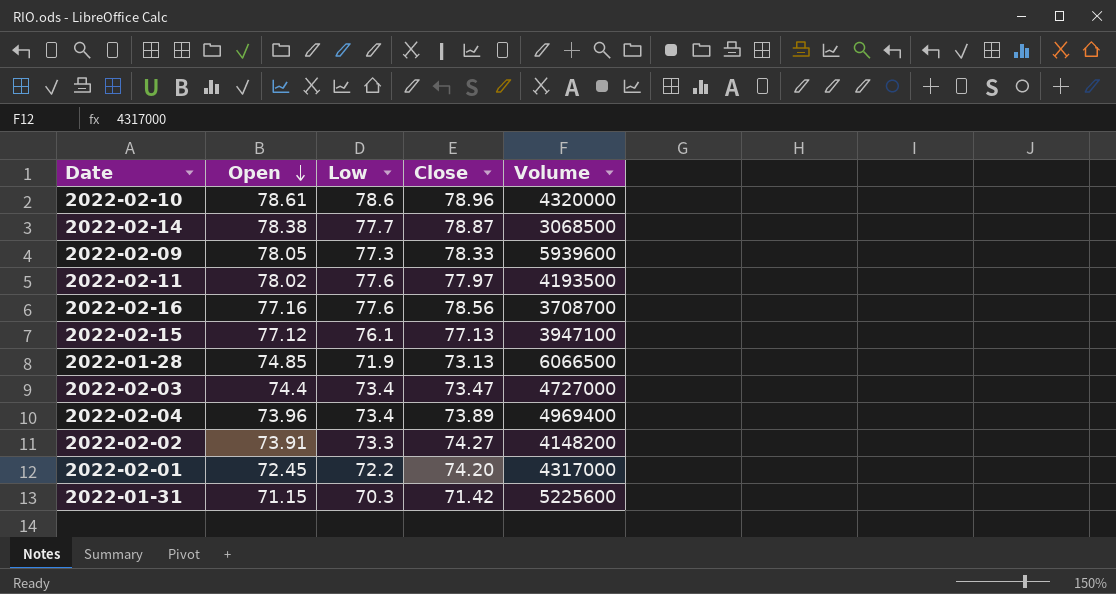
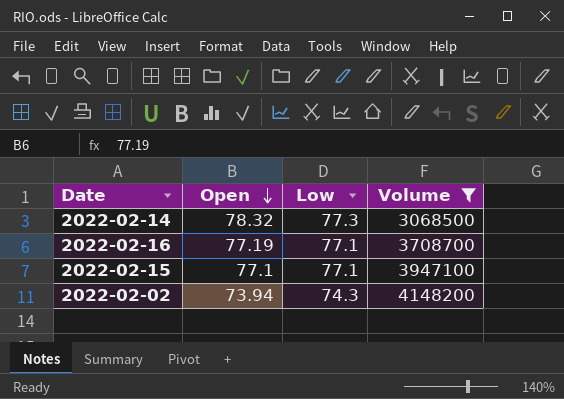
filter: none -> Volume <= 4148200
column Close | position: 4 -> none
2022-02-14 | Open: 78.38 -> 78.32
2022-02-14 | Low: 77.7 -> 77.3
2022-02-16 | Open: 77.16 -> 77.19
2022-02-16 | Low: 77.6 -> 77.1
2022-02-15 | Open: 77.12 -> 77.1
2022-02-15 | Low: 76.1 -> 77.1
2022-02-02 | Open: 73.91 -> 73.94
2022-02-02 | Low: 73.3 -> 74.3

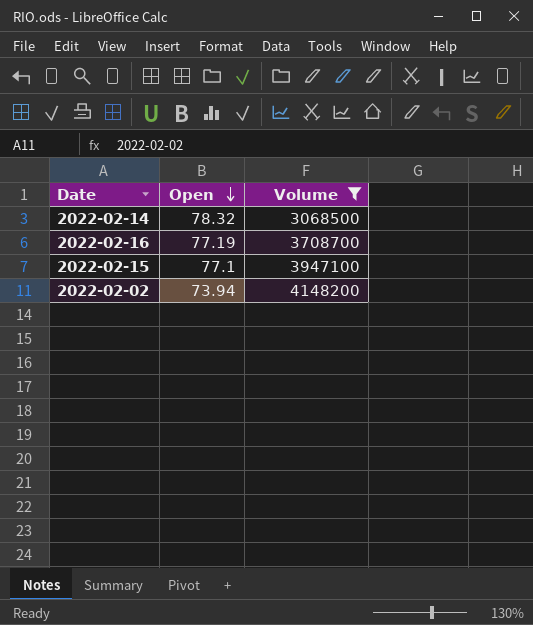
column Low | position: 3 -> none

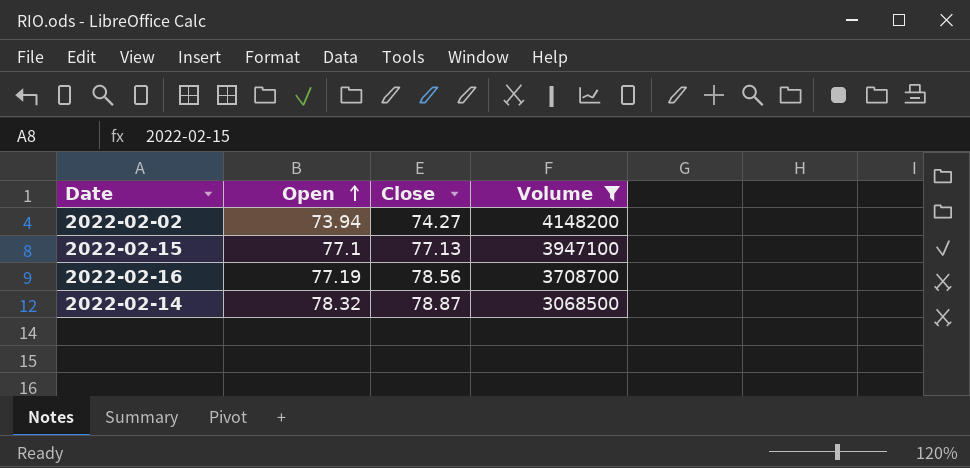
row order: Open descending -> Open ascending
column Close | position: none -> 3

